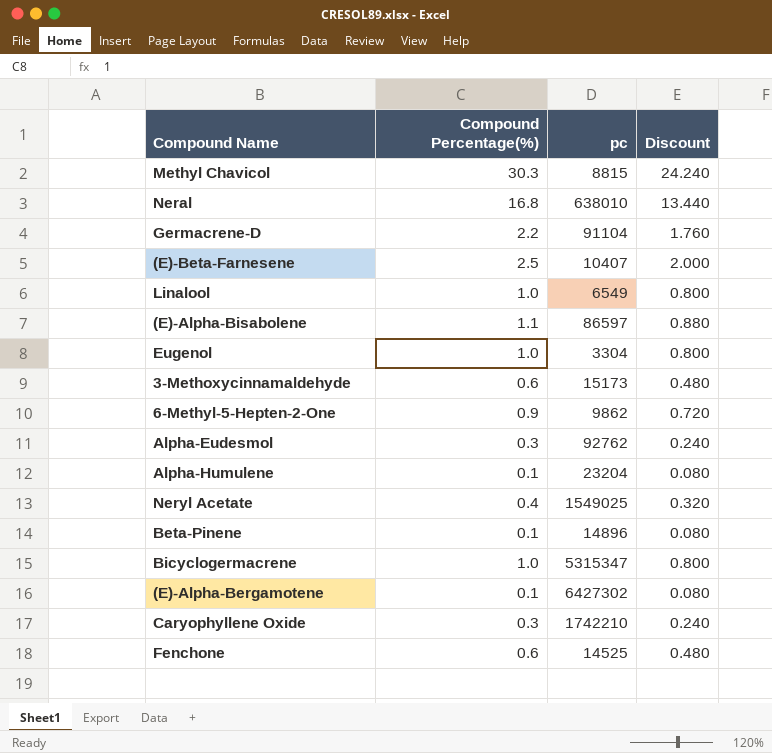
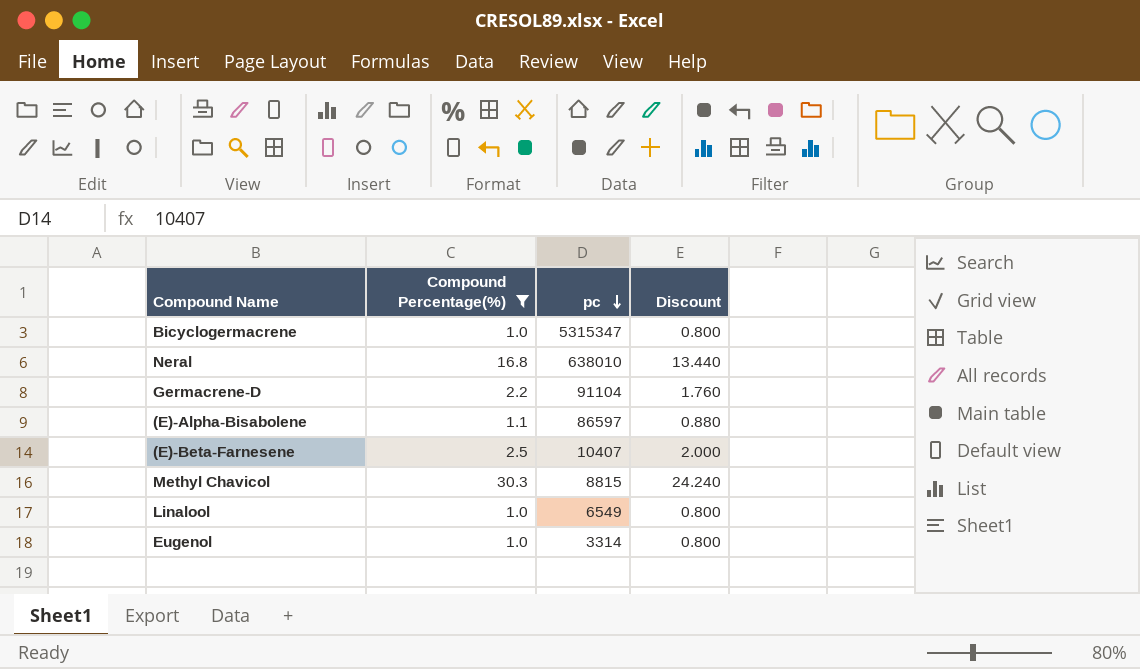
filter: none -> Compound Percentage(%) >= 1.0
row order: none -> pc descending
Eugenol | pc: 3304 -> 3314

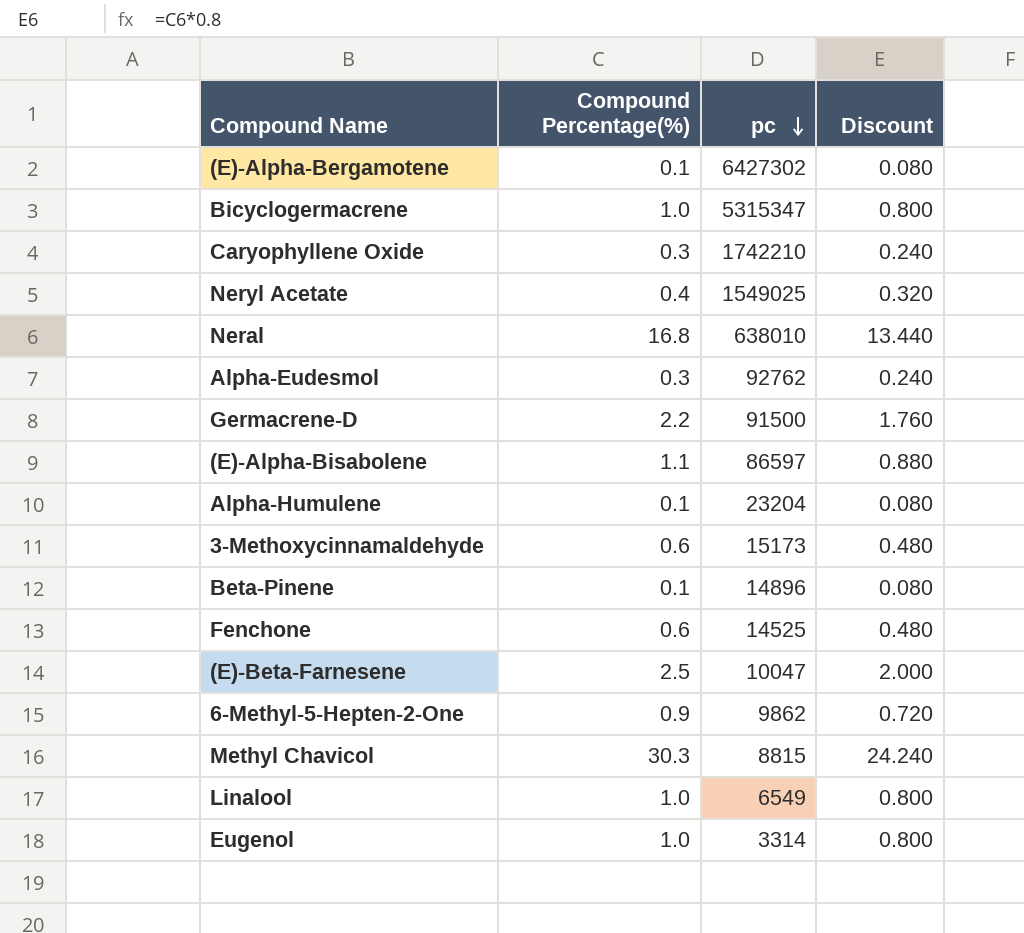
filter: Compound Percentage(%) >= 1.0 -> none
Germacrene-D | pc: 91104 -> 91500
(E)-Beta-Farnesene | pc: 10407 -> 10047

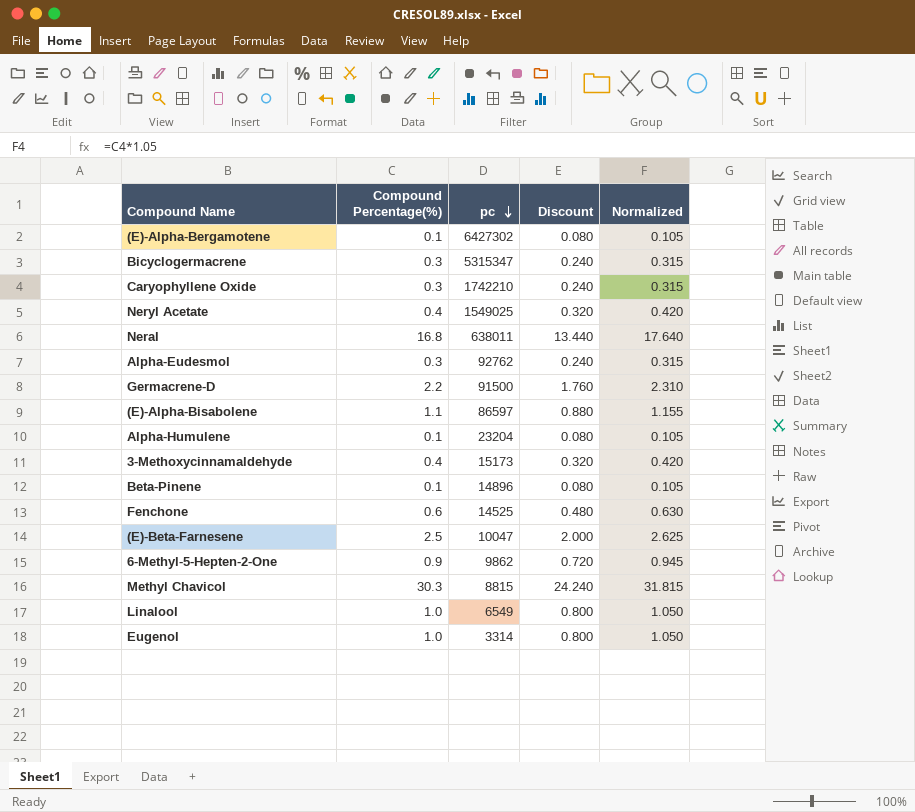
column Normalized | formula: none -> [Compound Percentage(%)] * 1.05
Bicyclogermacrene | Compound Percentage(%): 1.0 -> 0.3
Bicyclogermacrene | Discount: 0.800 -> 0.240
Neral | pc: 638010 -> 638011
3-Methoxycinnamaldehyde | Compound Percentage(%): 0.6 -> 0.4
3-Methoxycinnamaldehyde | Discount: 0.480 -> 0.320

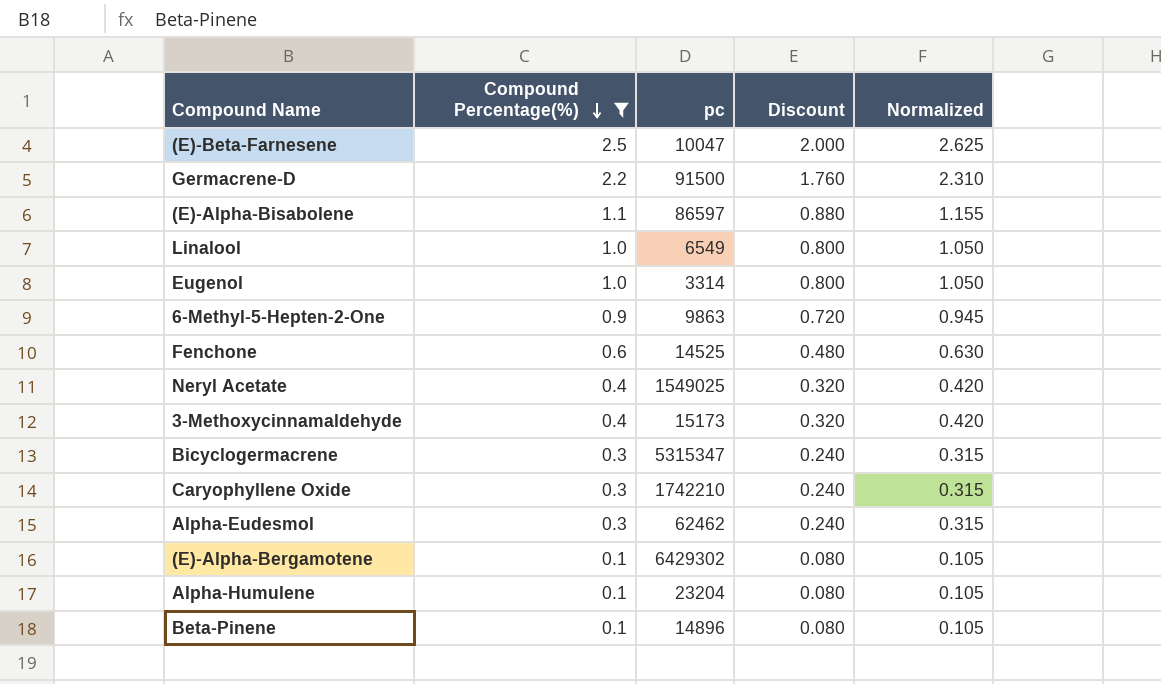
filter: none -> Compound Percentage(%) <= 2.5
row order: pc descending -> Compound Percentage(%) descending
6-Methyl-5-Hepten-2-One | pc: 9862 -> 9863
Alpha-Eudesmol | pc: 92762 -> 62462
(E)-Alpha-Bergamotene | pc: 6427302 -> 6429302

